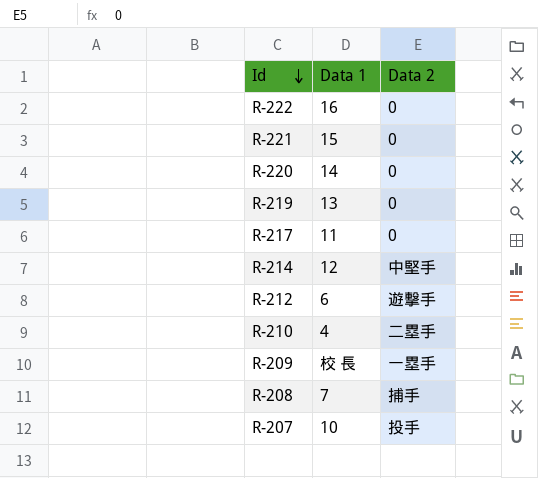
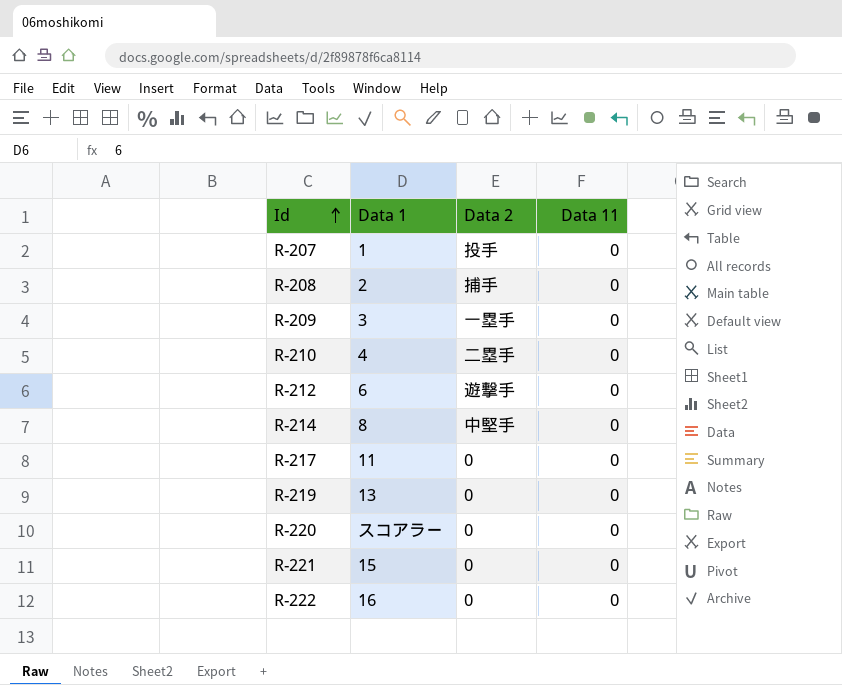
row order: Id descending -> Id ascending
column Data 11 | position: none -> 4
R-207 | Data 1: 10 -> 1
R-208 | Data 1: 7 -> 2
R-209 | Data 1: 校 長 -> 3
R-214 | Data 1: 12 -> 8
R-220 | Data 1: 14 -> スコアラー

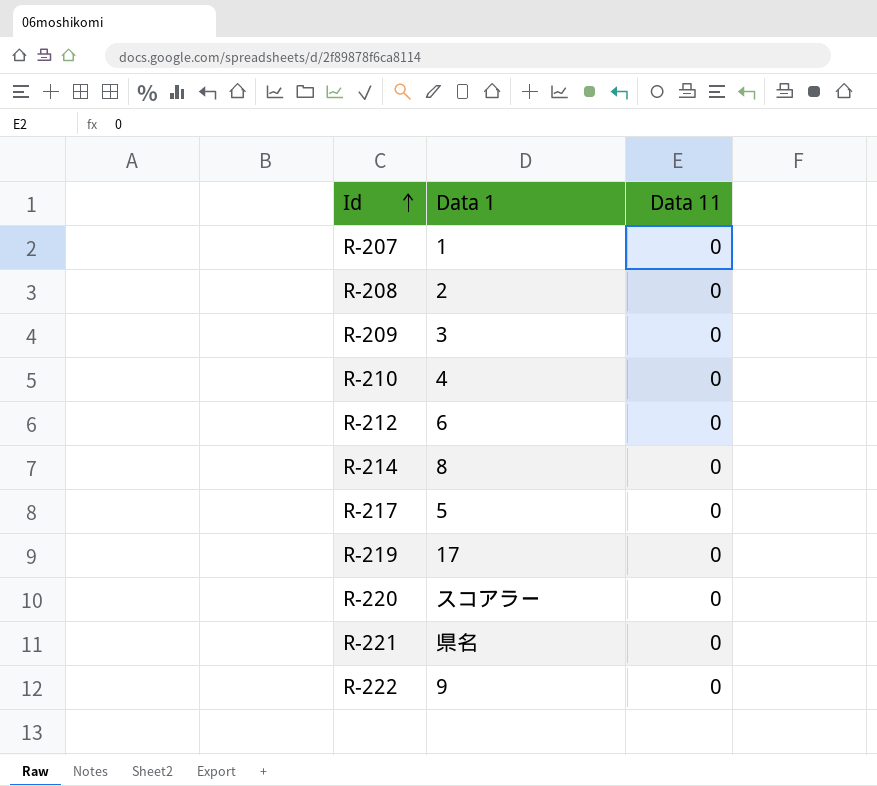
column Data 2 | position: 3 -> none
R-217 | Data 1: 11 -> 5
R-219 | Data 1: 13 -> 17
R-221 | Data 1: 15 -> 県名
R-222 | Data 1: 16 -> 9

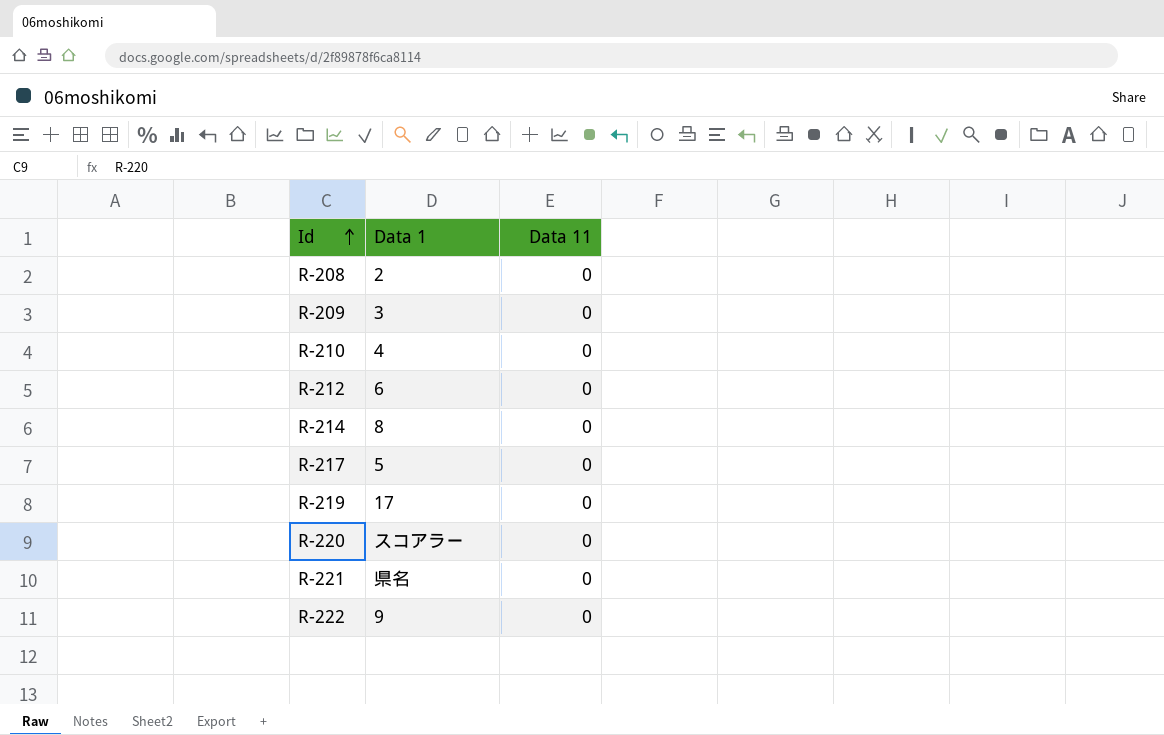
row R-207: 1 | 0 -> none

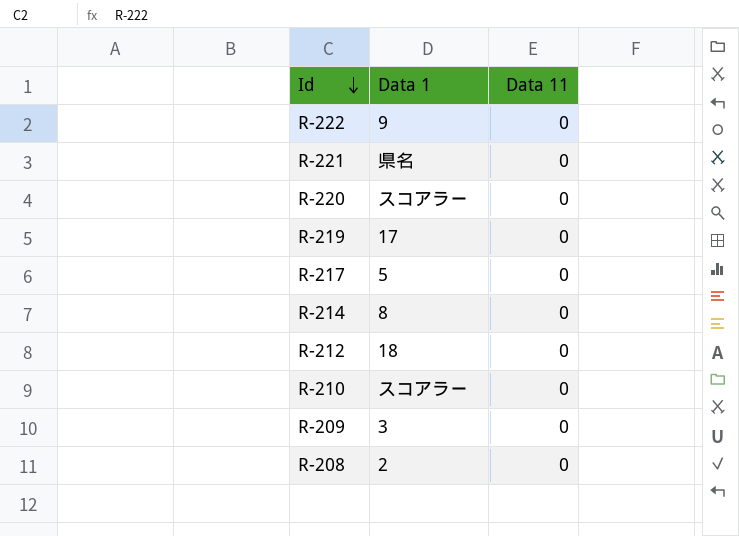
row order: Id ascending -> Id descending
R-212 | Data 1: 6 -> 18
R-210 | Data 1: 4 -> スコアラー

